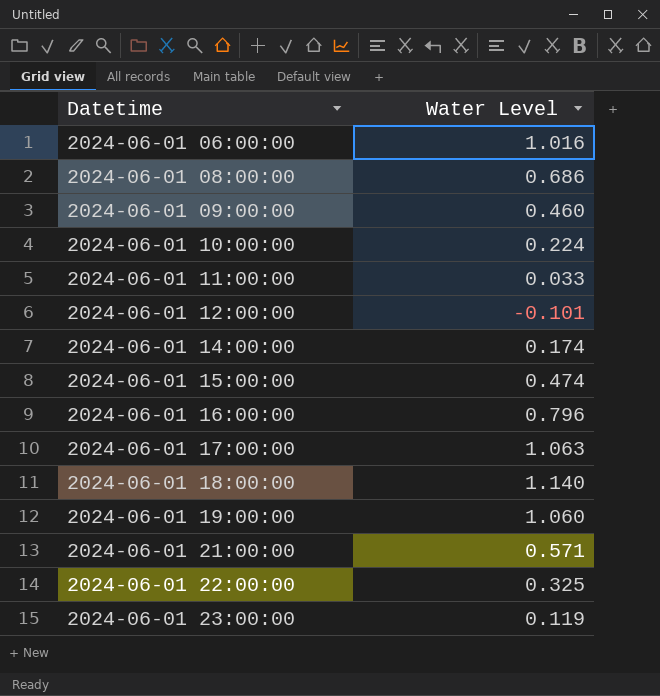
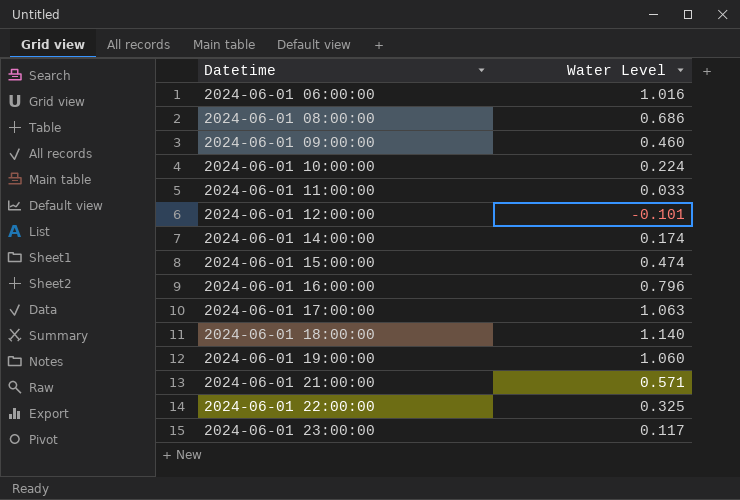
2024-06-01 23:00:00 | Water Level: 0.119 -> 0.117

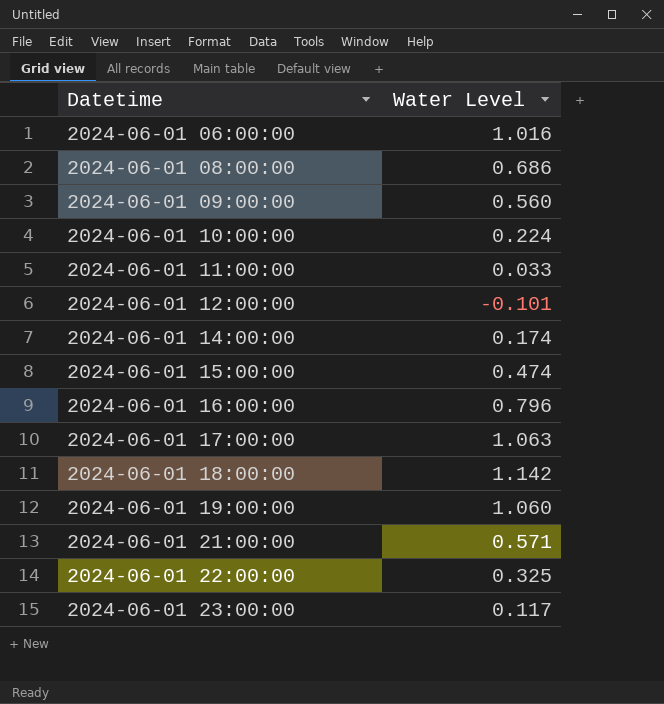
2024-06-01 09:00:00 | Water Level: 0.460 -> 0.560
2024-06-01 18:00:00 | Water Level: 1.140 -> 1.142

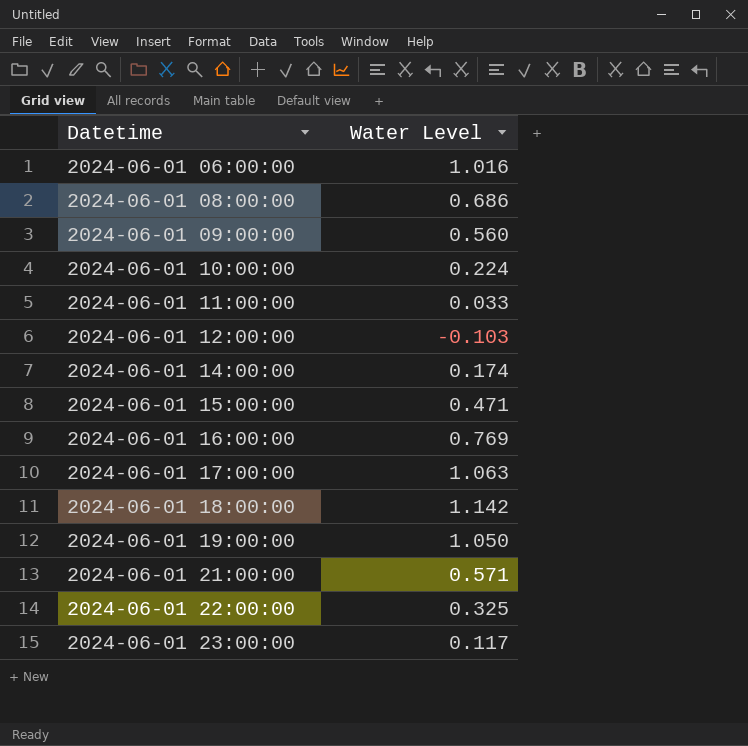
2024-06-01 12:00:00 | Water Level: -0.101 -> -0.103
2024-06-01 15:00:00 | Water Level: 0.474 -> 0.471
2024-06-01 16:00:00 | Water Level: 0.796 -> 0.769
2024-06-01 19:00:00 | Water Level: 1.060 -> 1.050

